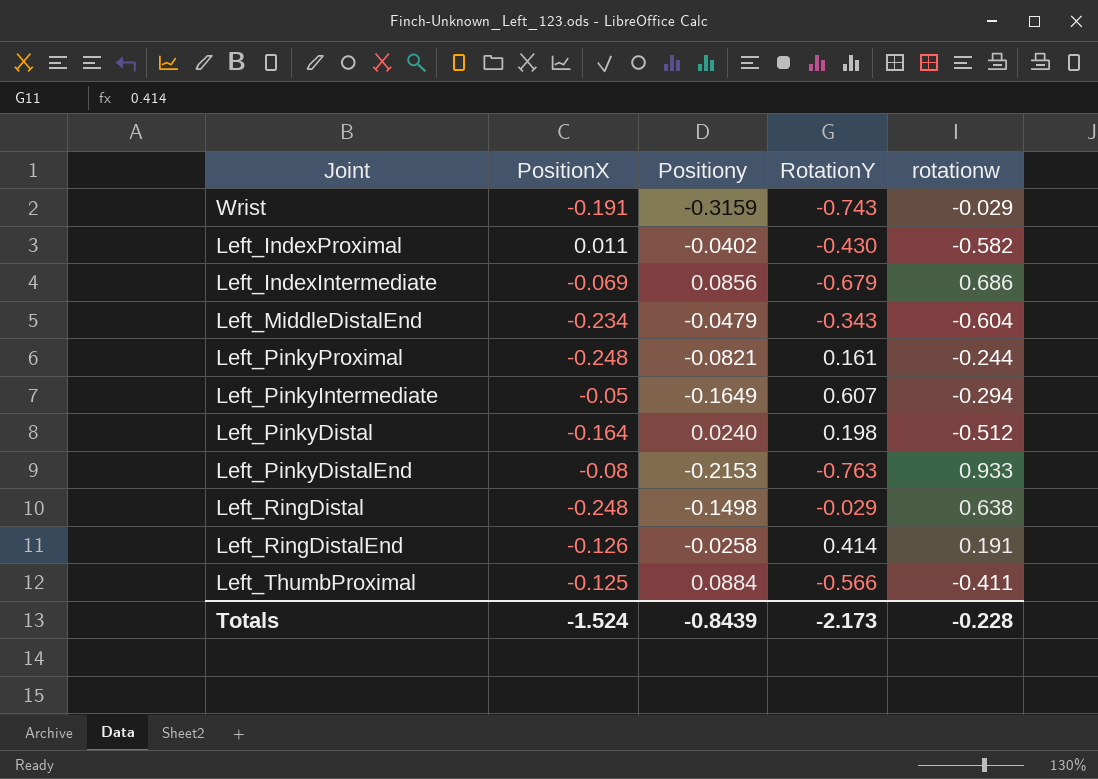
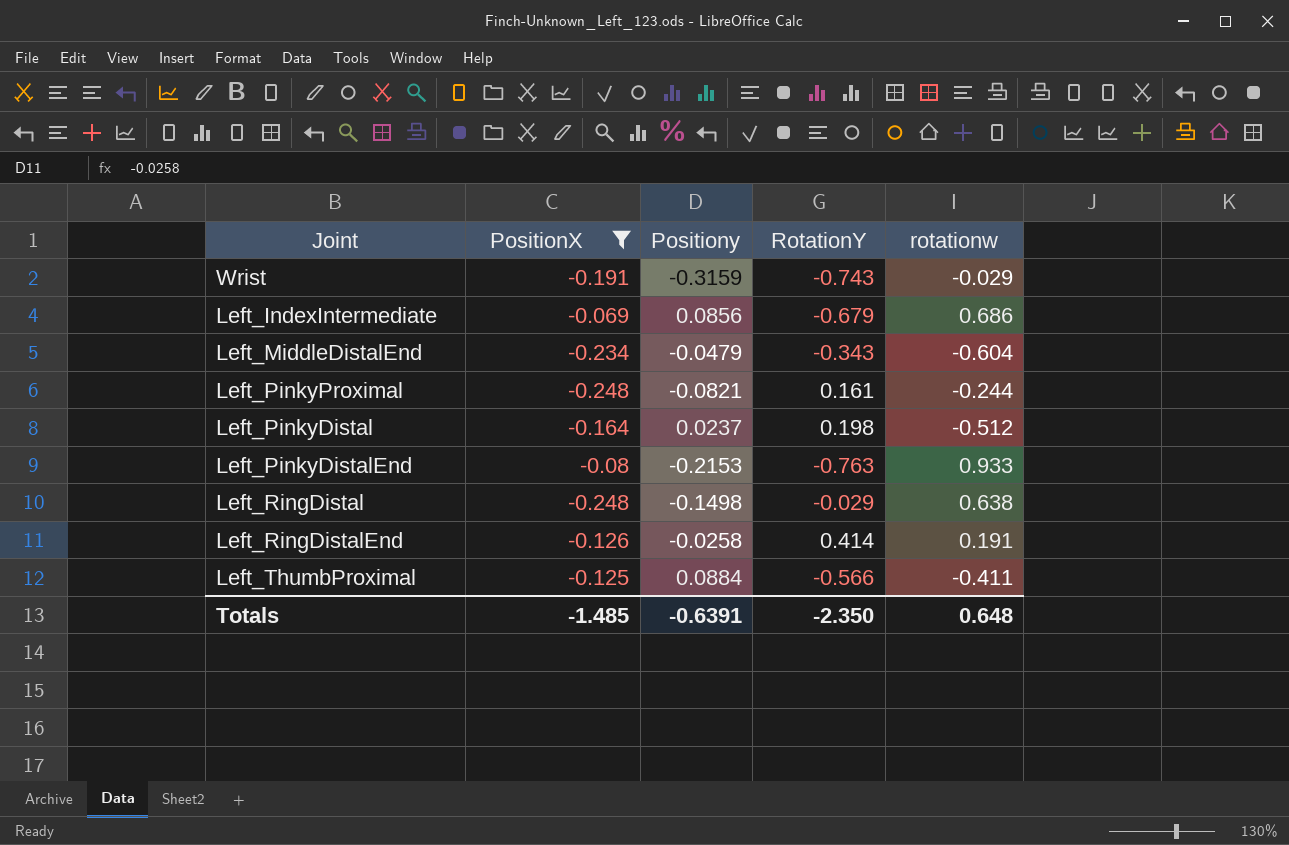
filter: none -> PositionX <= -0.069
Left_PinkyDistal | Positiony: 0.0240 -> 0.0237
Totals | PositionX: -1.524 -> -1.485
Totals | Positiony: -0.8439 -> -0.6391
Totals | RotationY: -2.173 -> -2.350
Totals | rotationw: -0.228 -> 0.648

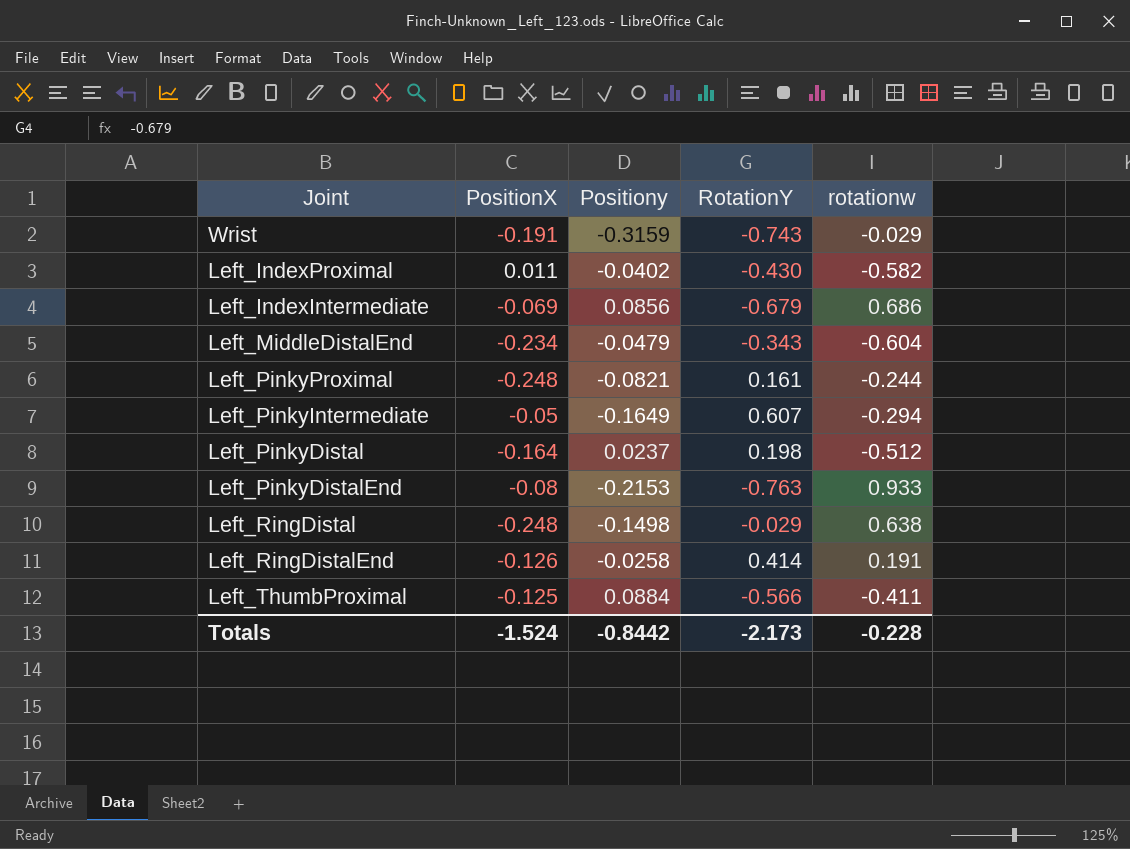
filter: PositionX <= -0.069 -> none
Totals | PositionX: -1.485 -> -1.524
Totals | Positiony: -0.6391 -> -0.8442
Totals | RotationY: -2.350 -> -2.173
Totals | rotationw: 0.648 -> -0.228

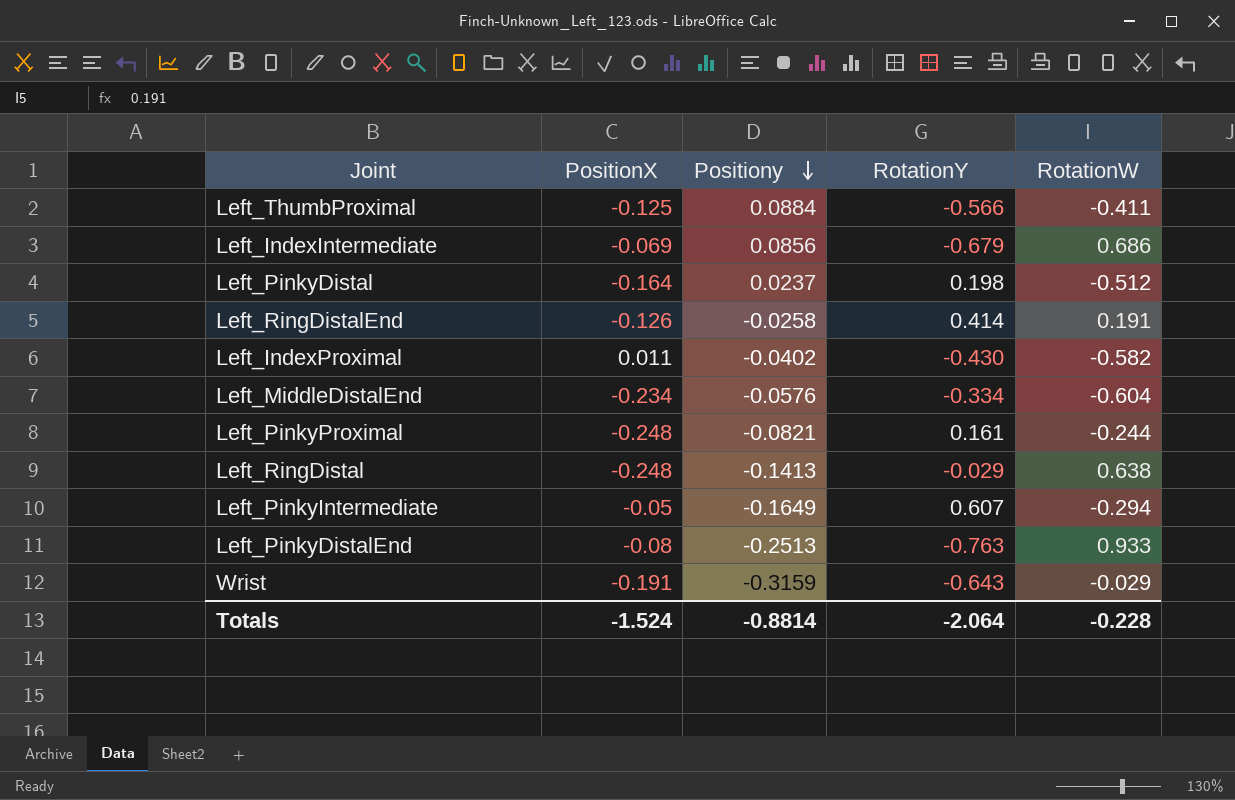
row order: none -> Positiony descending
column name: rotationw -> RotationW
Left_MiddleDistalEnd | Positiony: -0.0479 -> -0.0576
Left_MiddleDistalEnd | RotationY: -0.343 -> -0.334
Left_RingDistal | Positiony: -0.1498 -> -0.1413
Left_PinkyDistalEnd | Positiony: -0.2153 -> -0.2513
Wrist | RotationY: -0.743 -> -0.643
Totals | Positiony: -0.8442 -> -0.8814
Totals | RotationY: -2.173 -> -2.064

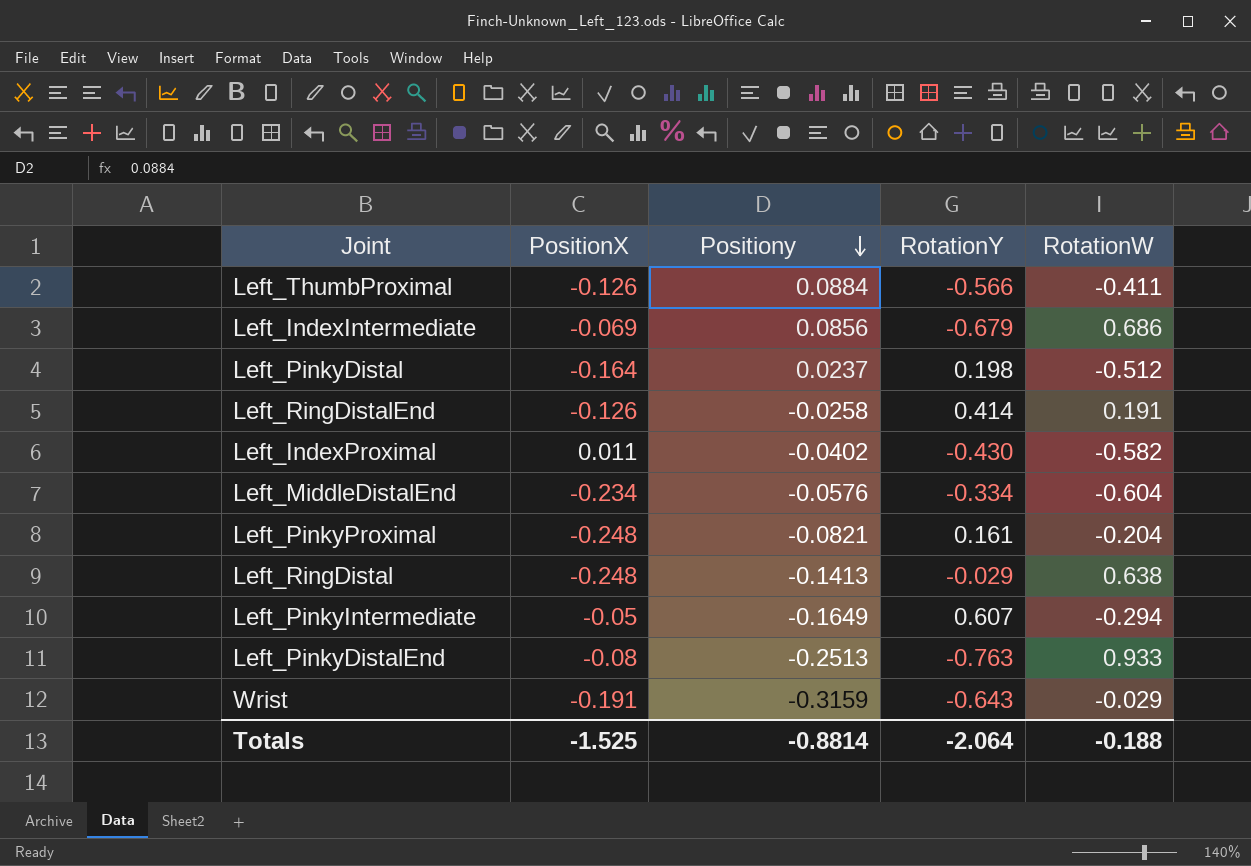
Left_ThumbProximal | PositionX: -0.125 -> -0.126
Left_PinkyProximal | RotationW: -0.244 -> -0.204
Totals | PositionX: -1.524 -> -1.525
Totals | RotationW: -0.228 -> -0.188

